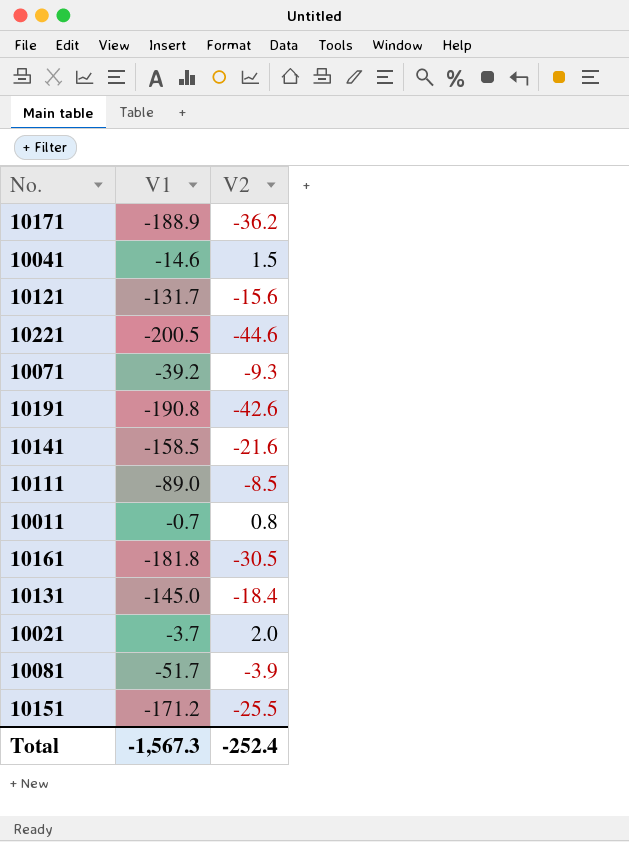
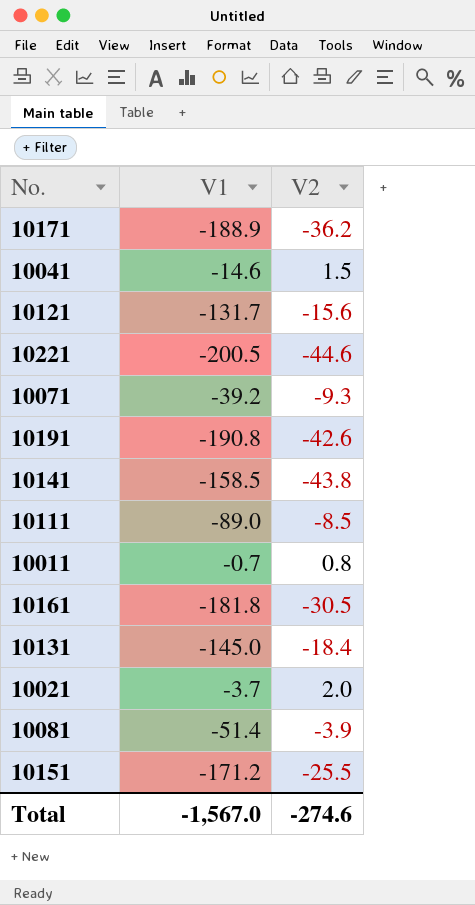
10141 | V2: -21.6 -> -43.8
10081 | V1: -51.7 -> -51.4
Total | V1: -1,567.3 -> -1,567.0
Total | V2: -252.4 -> -274.6

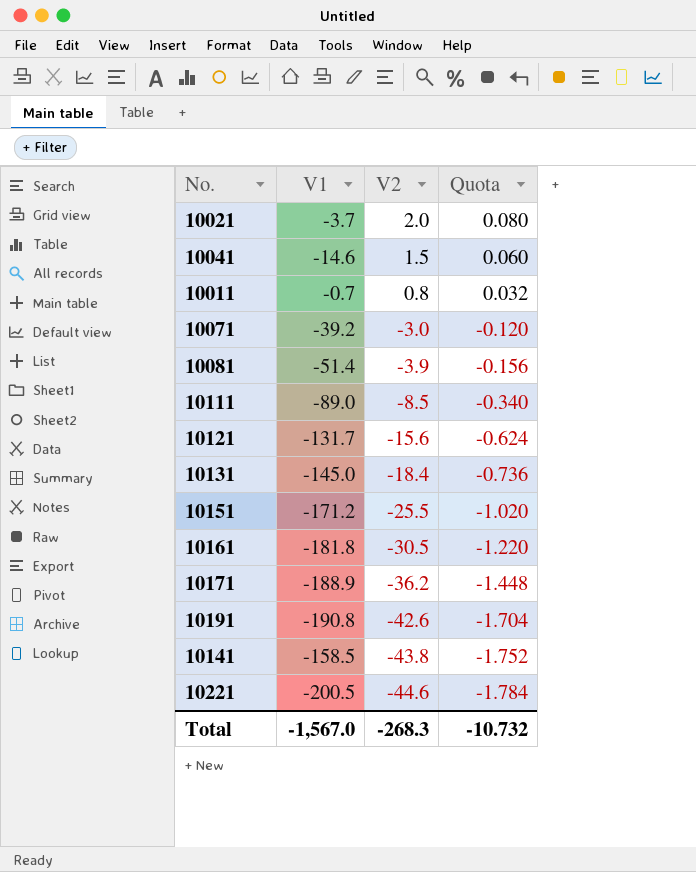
row order: none -> V2 descending
column Quota | formula: none -> [V2] * 0.04
10071 | V2: -9.3 -> -3.0
Total | V2: -274.6 -> -268.3

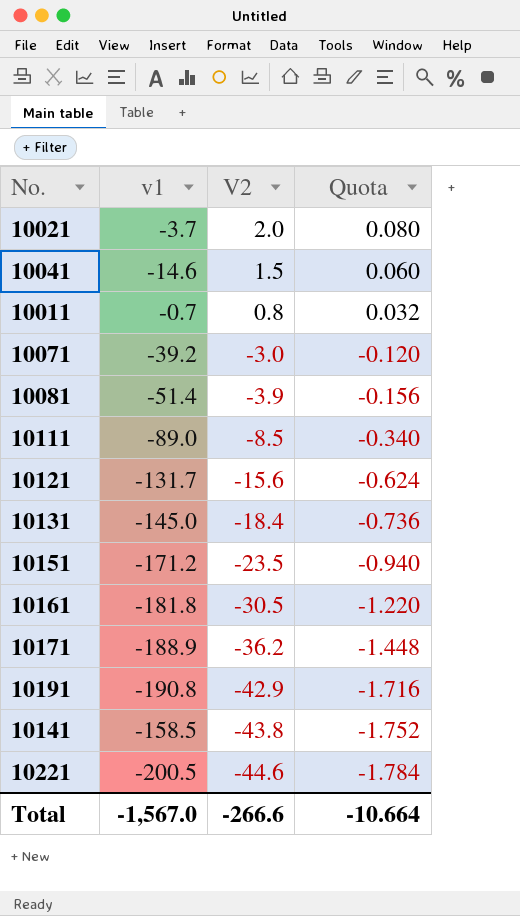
column name: V1 -> v1
10151 | V2: -25.5 -> -23.5
10151 | Quota: -1.020 -> -0.940
10191 | V2: -42.6 -> -42.9
10191 | Quota: -1.704 -> -1.716
Total | V2: -268.3 -> -266.6
Total | Quota: -10.732 -> -10.664

